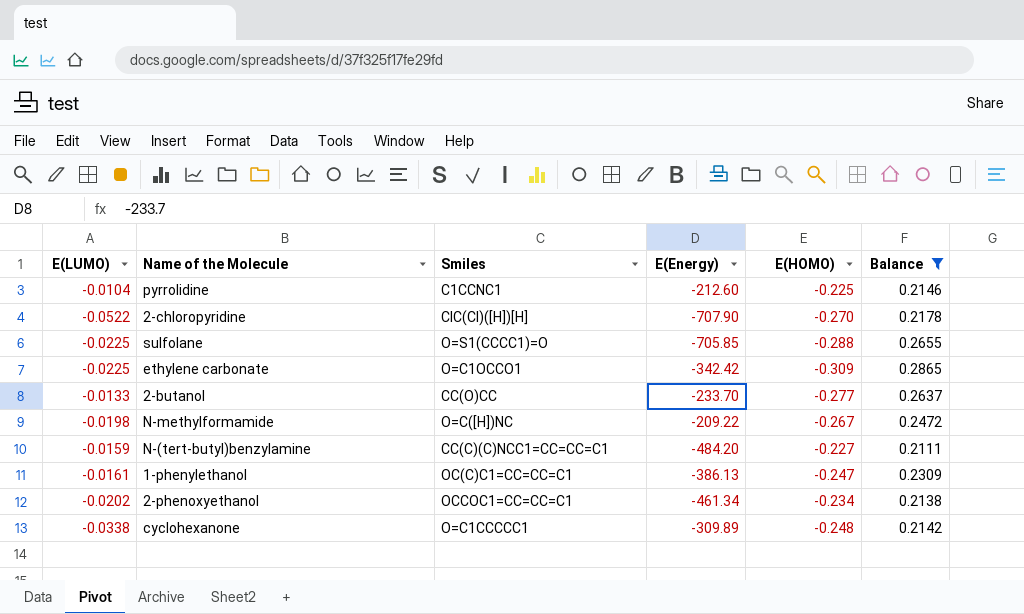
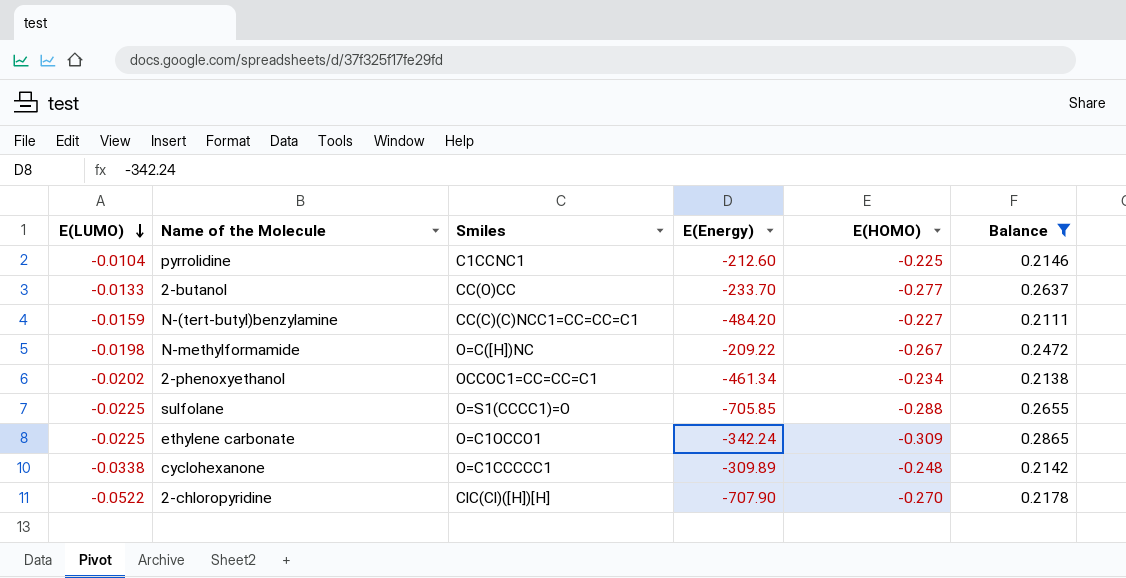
row order: none -> E(LUMO) descending
row 1-phenylethanol: -0.0161 | OC(C)C1=CC=CC=C1 | -386.13 | -0.247 | 0.2309 -> none
ethylene carbonate | E(Energy): -342.42 -> -342.24

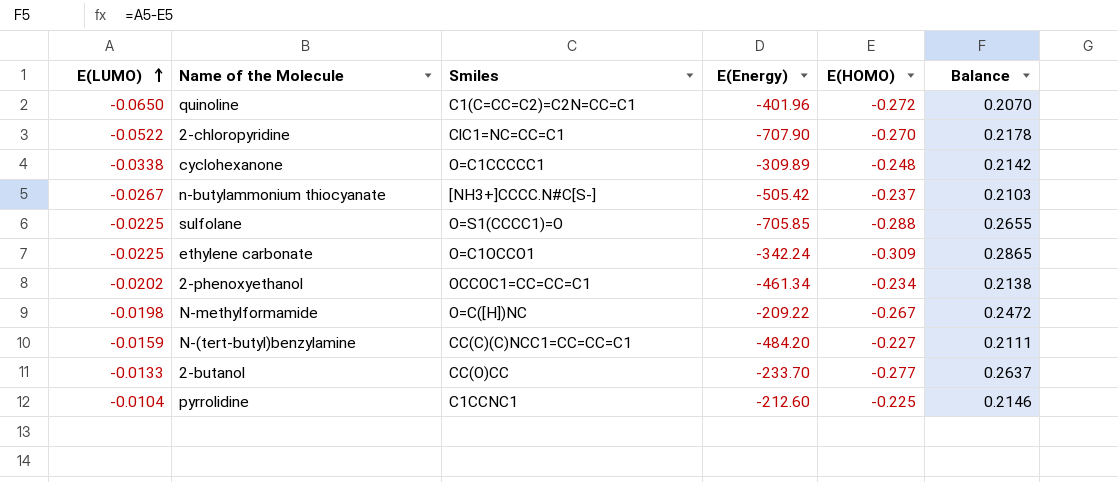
filter: Balance >= 0.2111 -> none
row order: E(LUMO) descending -> E(LUMO) ascending
2-chloropyridine | Smiles: ClC(Cl)([H])[H] -> ClC1=NC=CC=C1

